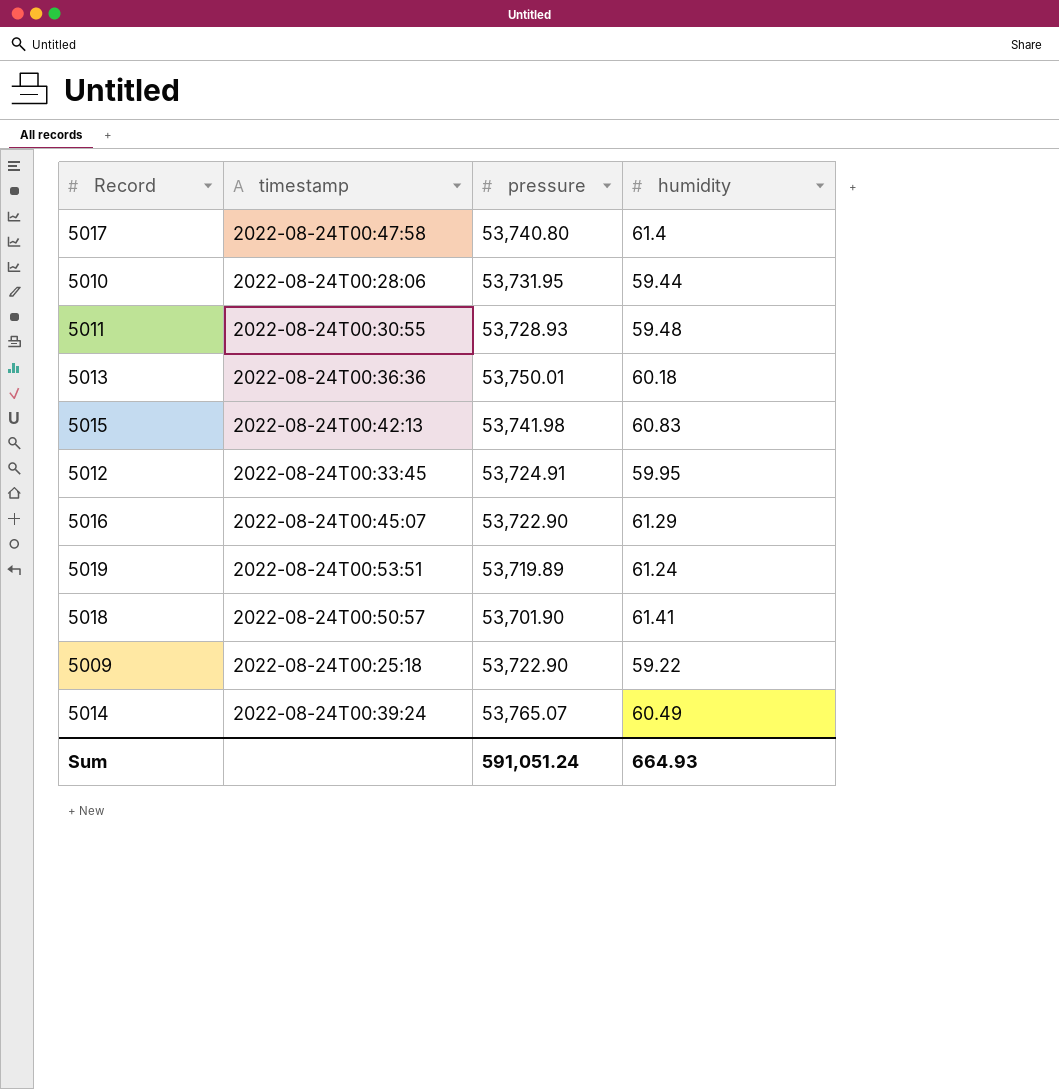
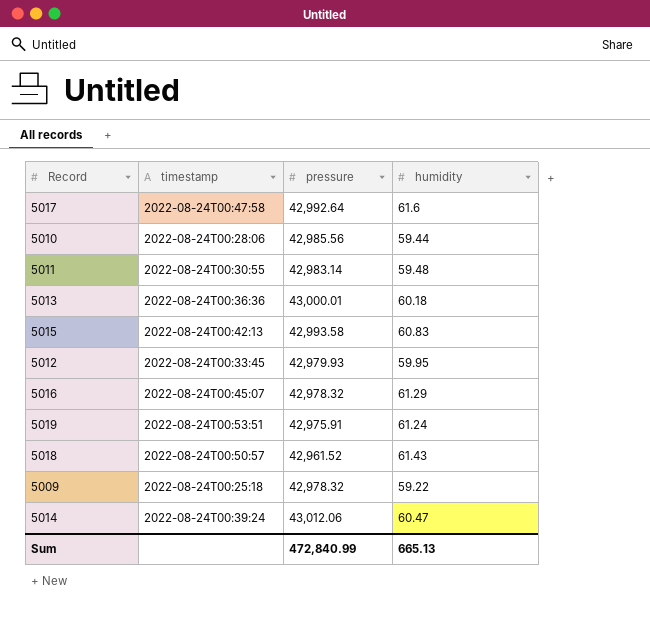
5017 | pressure: 53,740.80 -> 42,992.64
5017 | humidity: 61.4 -> 61.6
5010 | pressure: 53,731.95 -> 42,985.56
5011 | pressure: 53,728.93 -> 42,983.14
5013 | pressure: 53,750.01 -> 43,000.01
5015 | pressure: 53,741.98 -> 42,993.58
5012 | pressure: 53,724.91 -> 42,979.93
5016 | pressure: 53,722.90 -> 42,978.32
5019 | pressure: 53,719.89 -> 42,975.91
5018 | pressure: 53,701.90 -> 42,961.52
5018 | humidity: 61.41 -> 61.43
5009 | pressure: 53,722.90 -> 42,978.32
5014 | pressure: 53,765.07 -> 43,012.06
5014 | humidity: 60.49 -> 60.47
Sum | pressure: 591,051.24 -> 472,840.99
Sum | humidity: 664.93 -> 665.13

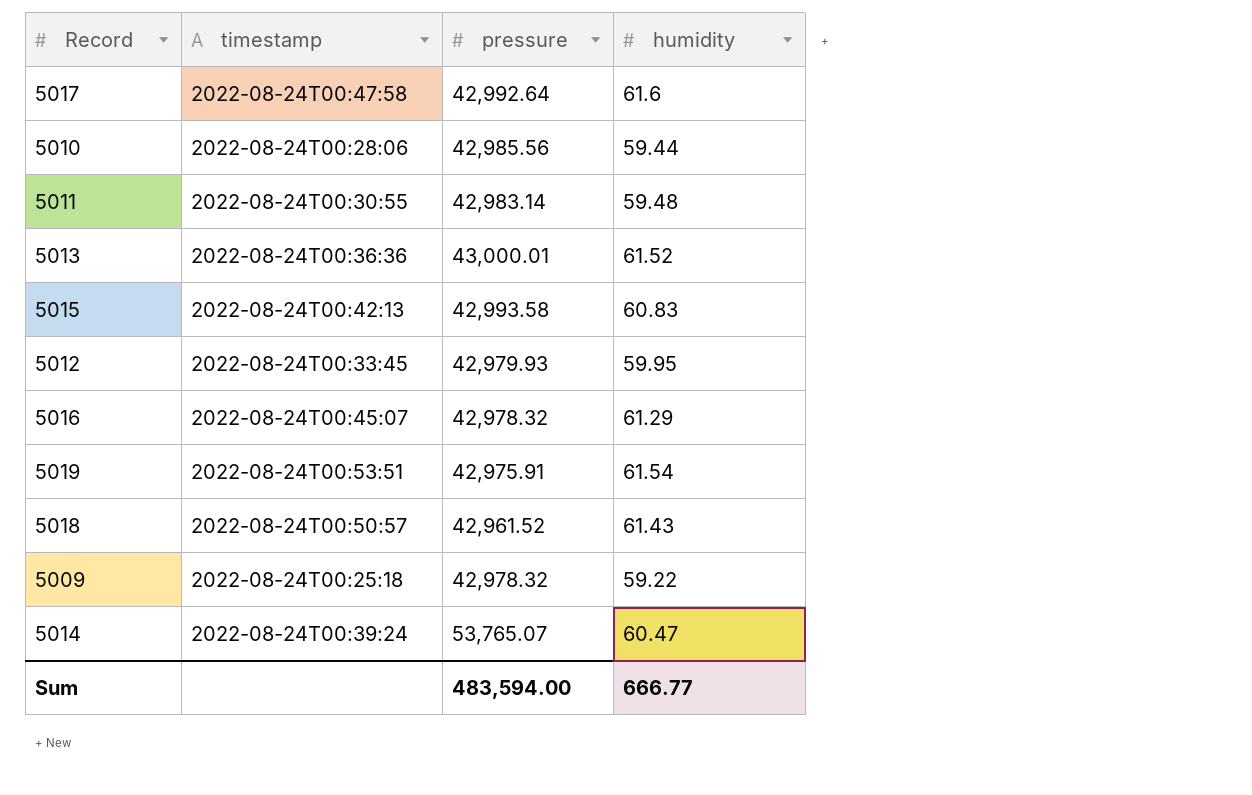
5013 | humidity: 60.18 -> 61.52
5019 | humidity: 61.24 -> 61.54
5014 | pressure: 43,012.06 -> 53,765.07
Sum | pressure: 472,840.99 -> 483,594.00
Sum | humidity: 665.13 -> 666.77

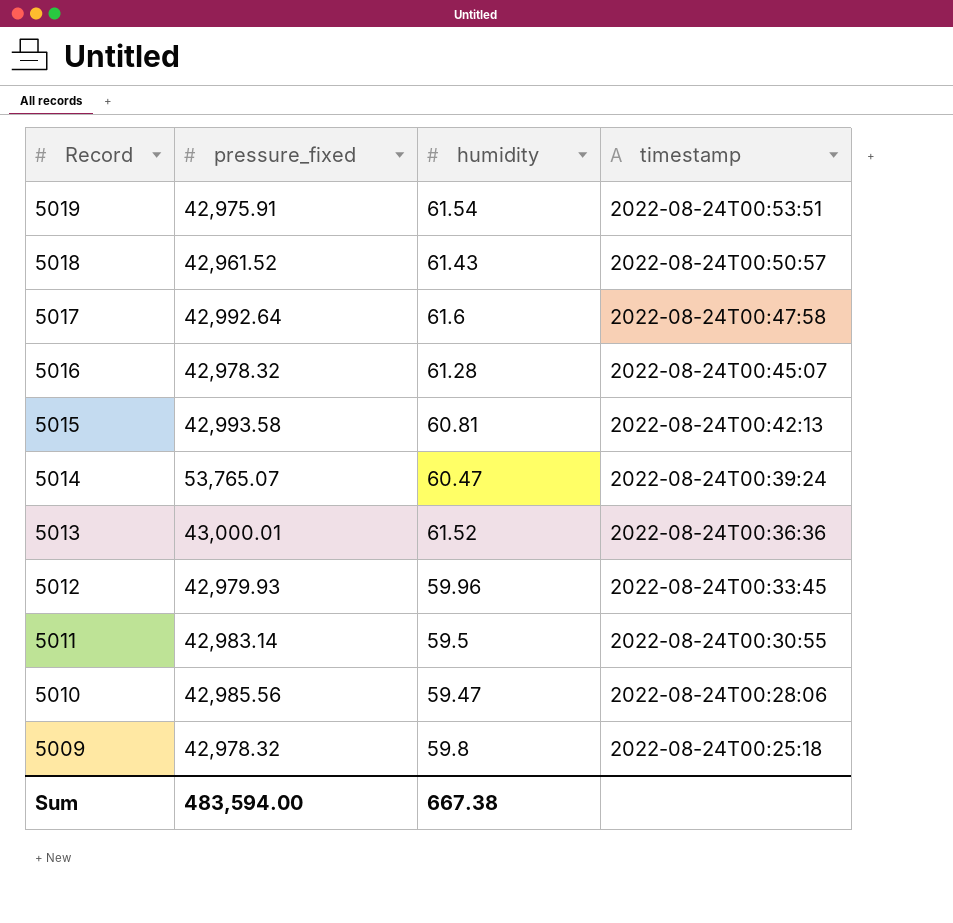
row order: none -> Record descending
column name: pressure -> pressure_fixed
column timestamp | position: 2 -> 4
5016 | humidity: 61.29 -> 61.28
5015 | humidity: 60.83 -> 60.81
5012 | humidity: 59.95 -> 59.96
5011 | humidity: 59.48 -> 59.5
5010 | humidity: 59.44 -> 59.47
5009 | humidity: 59.22 -> 59.8
Sum | humidity: 666.77 -> 667.38

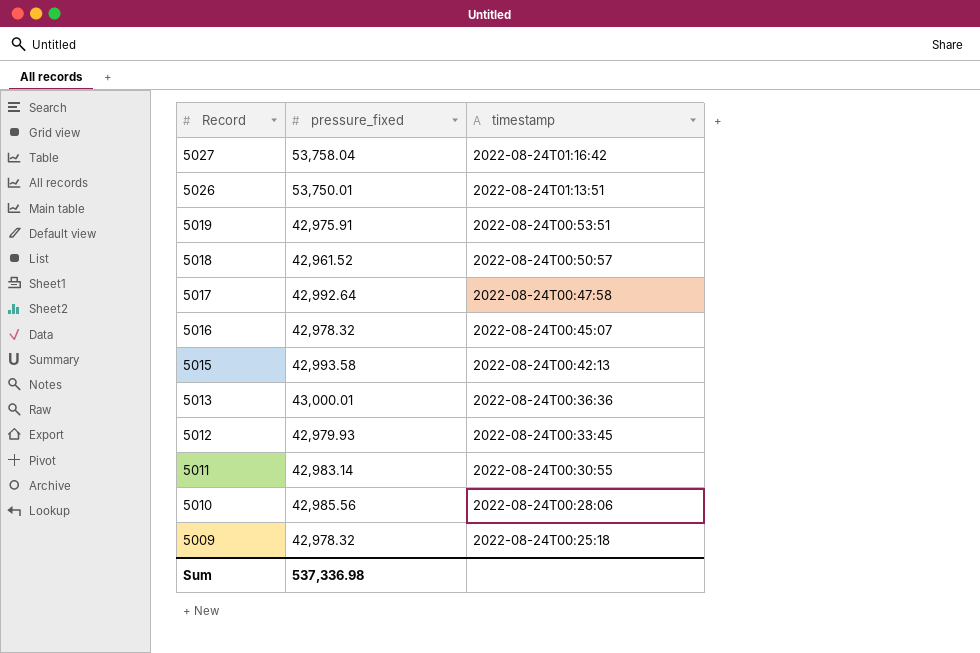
column humidity | position: 3 -> none
row 5014: 53,765.07 | 60.47 | 2022-08-24T00:39:24 -> none
row 5027: none -> 53,758.04 | 2022-08-24T01:16:42
row 5026: none -> 53,750.01 | 2022-08-24T01:13:51
Sum | pressure_fixed: 483,594.00 -> 537,336.98

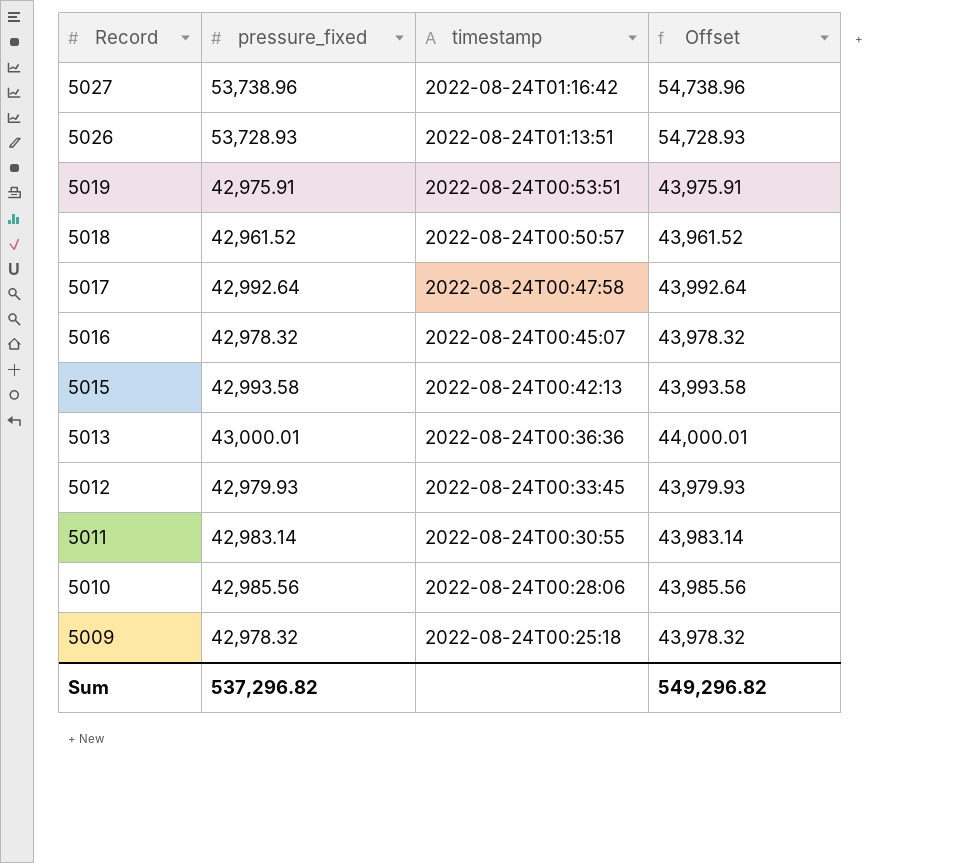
column Offset | formula: none -> [pressure_fixed] + 1000
5027 | pressure_fixed: 53,758.04 -> 53,738.96
5026 | pressure_fixed: 53,750.01 -> 53,728.93
Sum | pressure_fixed: 537,336.98 -> 537,296.82

